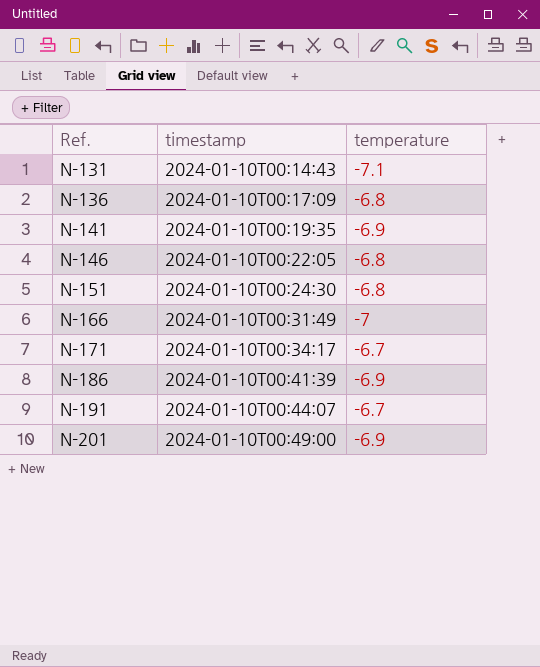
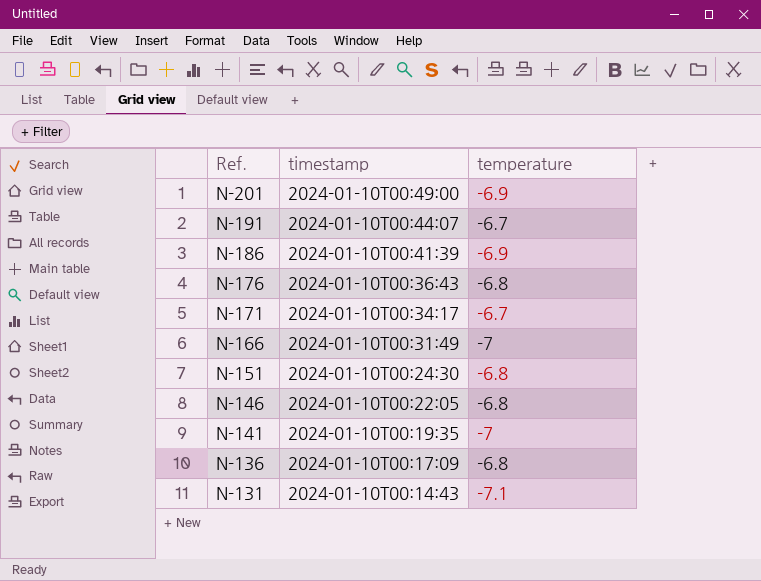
row order: Ref. ascending -> Ref. descending
row N-176: none -> 2024-01-10T00:36:43 | -6.8
N-141 | temperature: -6.9 -> -7

